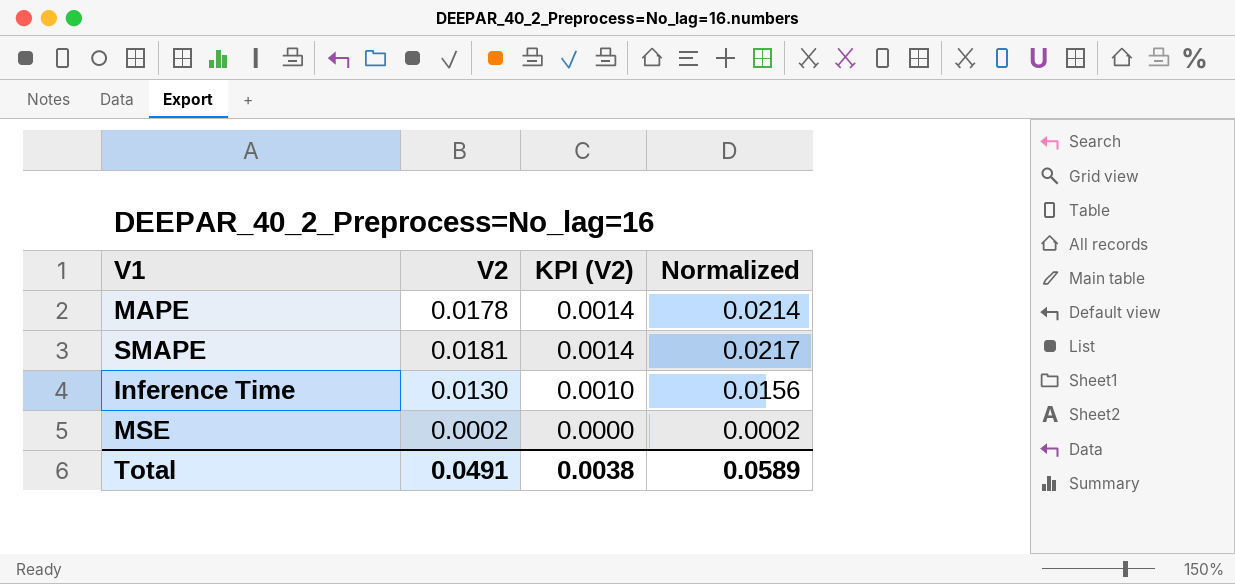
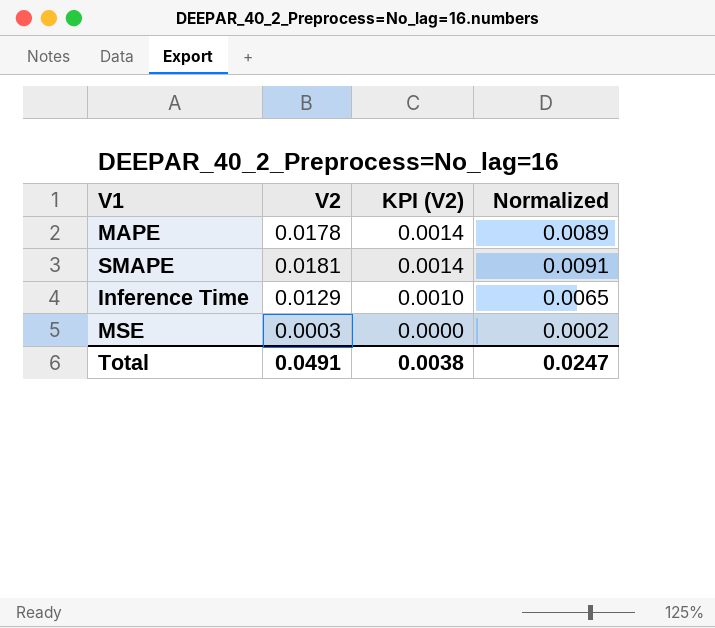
column Normalized | formula: [V2] * 1.2 -> [V2] * 0.5
Inference Time | V2: 0.0130 -> 0.0129
MSE | V2: 0.0002 -> 0.0003
Total | Normalized: 0.0589 -> 0.0247

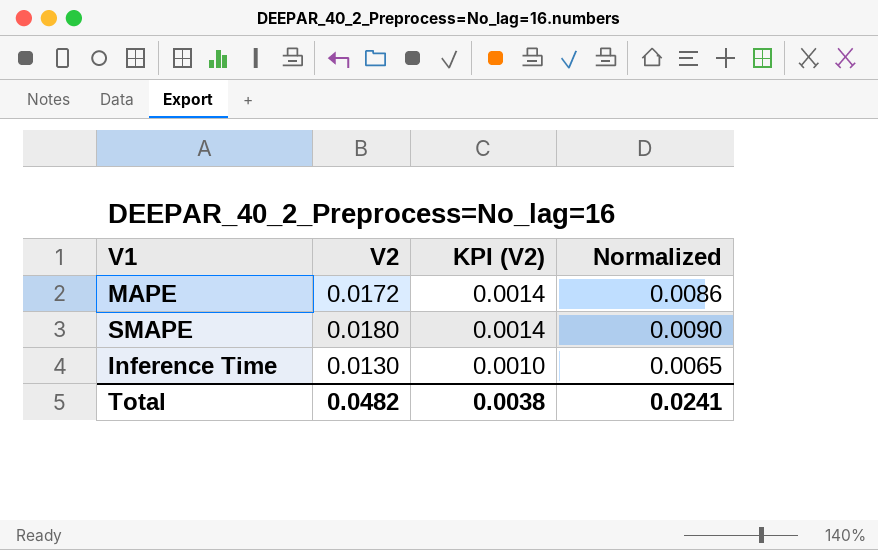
row MSE: 0.0003 | 0.0000 | 0.0002 -> none
MAPE | V2: 0.0178 -> 0.0172
MAPE | Normalized: 0.0089 -> 0.0086
SMAPE | V2: 0.0181 -> 0.0180
SMAPE | Normalized: 0.0091 -> 0.0090
Inference Time | V2: 0.0129 -> 0.0130
Total | V2: 0.0491 -> 0.0482
Total | Normalized: 0.0247 -> 0.0241

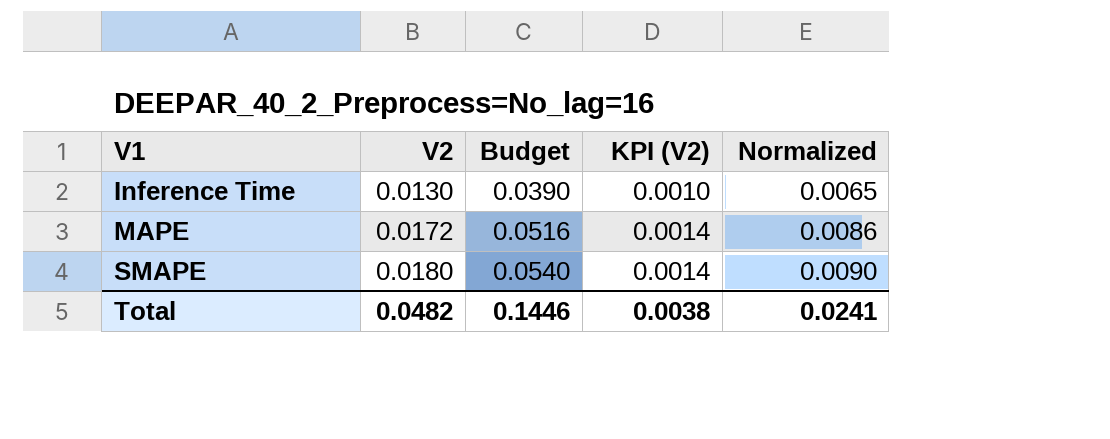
row order: KPI (V2) descending -> V1 ascending
column Budget | formula: none -> [V2] * 3

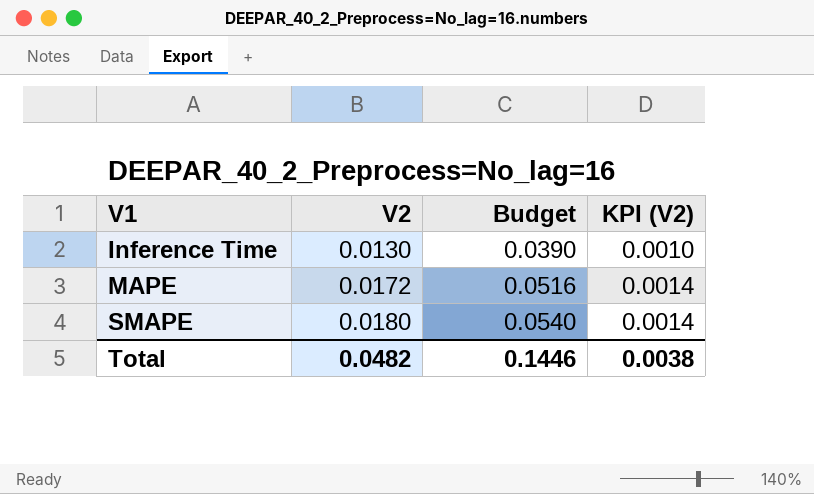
column Normalized | formula: [V2] * 0.5 -> none

